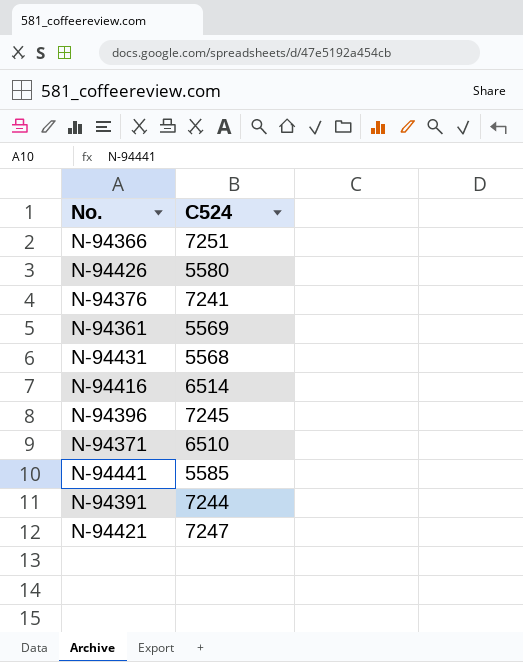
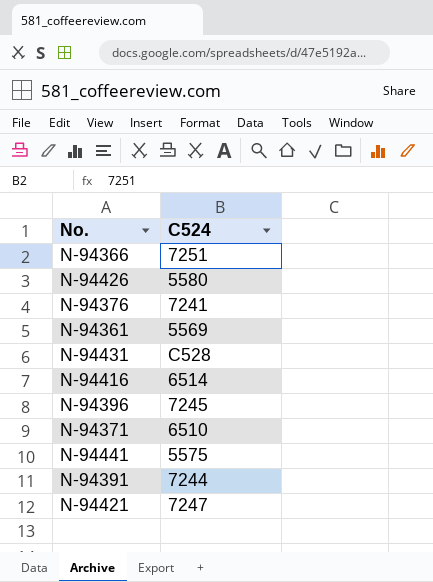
N-94431 | C524: 5568 -> C528
N-94441 | C524: 5585 -> 5575

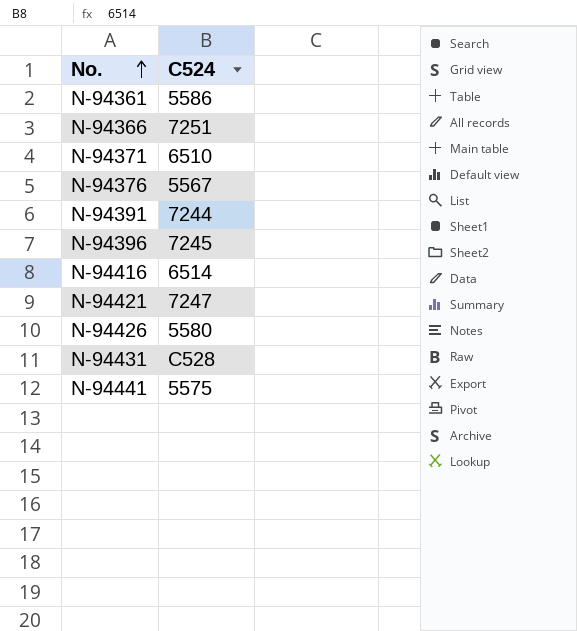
row order: none -> No. ascending
N-94361 | C524: 5569 -> 5586
N-94376 | C524: 7241 -> 5567

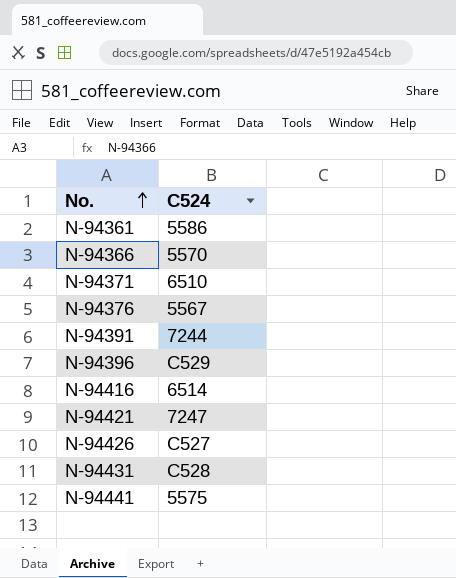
N-94366 | C524: 7251 -> 5570
N-94396 | C524: 7245 -> C529
N-94426 | C524: 5580 -> C527

